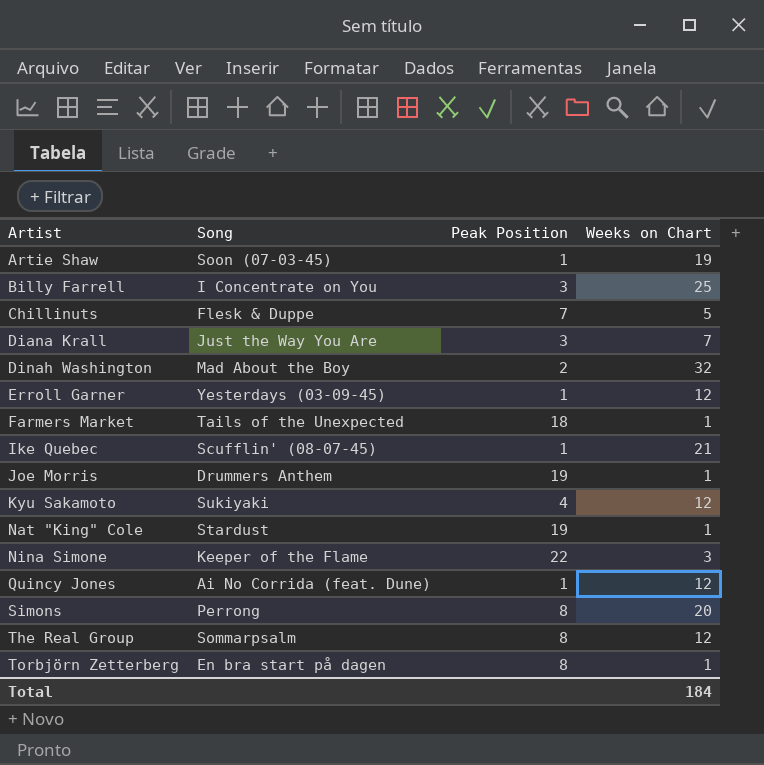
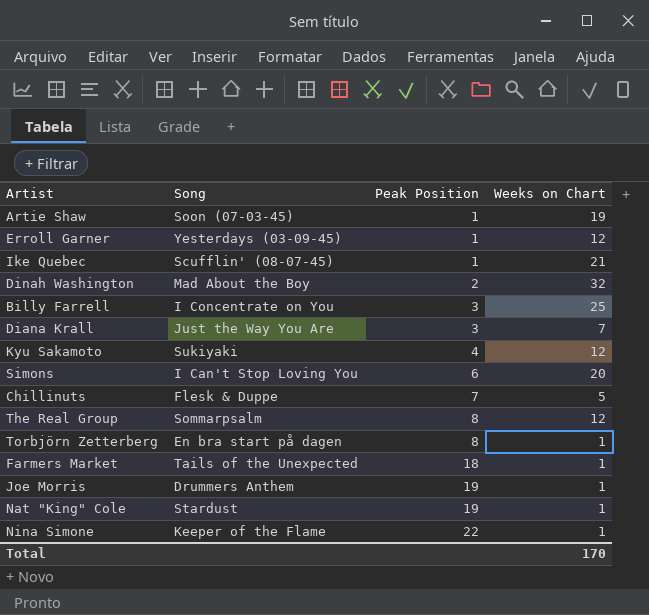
row order: Artist ascending -> Peak Position ascending
row Quincy Jones: Ai No Corrida (feat. Dune) | 1 | 12 -> none
Simons | Song: Perrong -> I Can't Stop Loving You
Simons | Peak Position: 8 -> 6
Nina Simone | Weeks on Chart: 3 -> 1
Total | Weeks on Chart: 184 -> 170

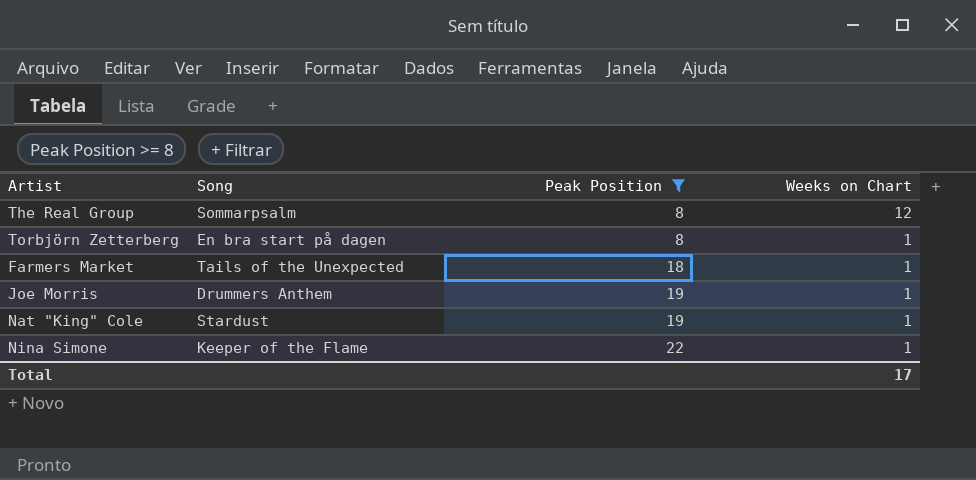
filter: none -> Peak Position >= 8
Total | Weeks on Chart: 170 -> 17

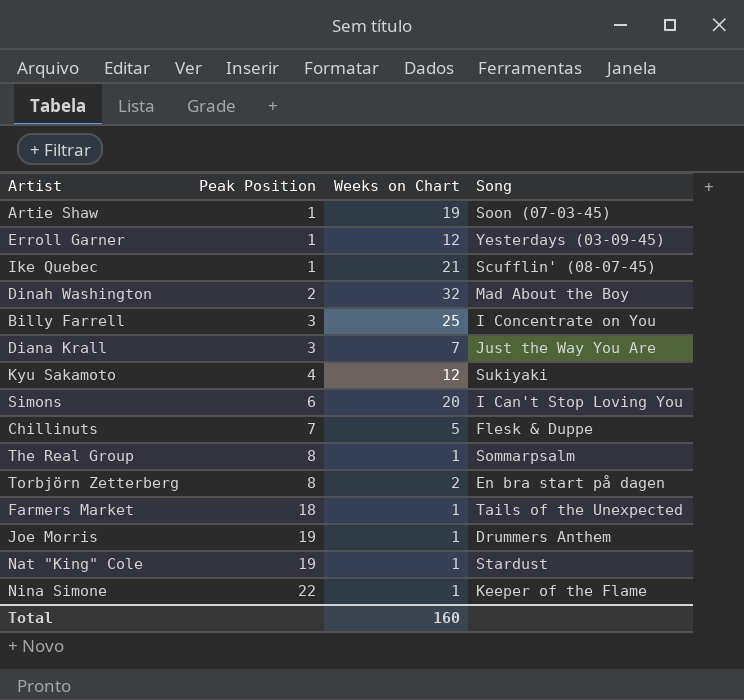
filter: Peak Position >= 8 -> none
column Song | position: 2 -> 4
The Real Group | Weeks on Chart: 12 -> 1
Torbjörn Zetterberg | Weeks on Chart: 1 -> 2
Total | Weeks on Chart: 17 -> 160

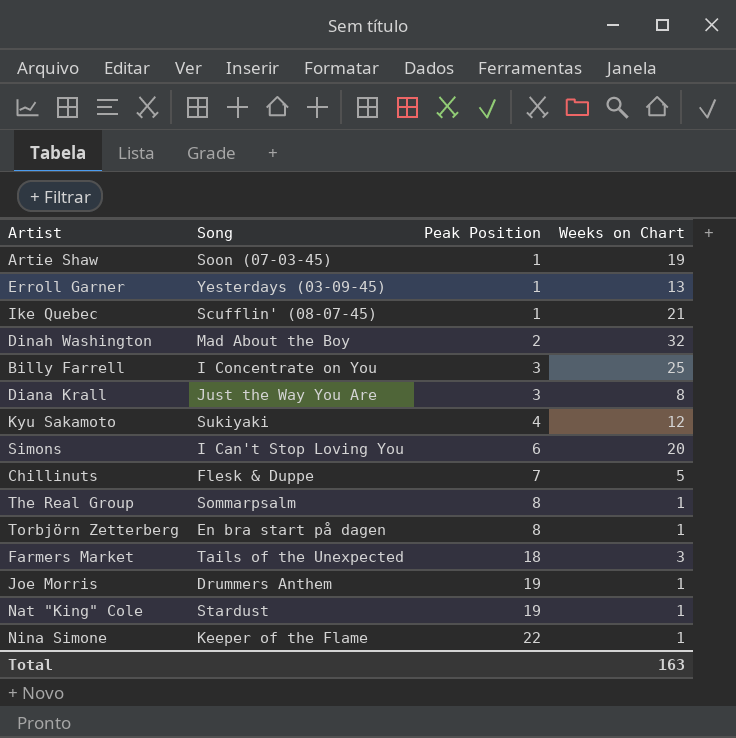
column Song | position: 4 -> 2
Erroll Garner | Weeks on Chart: 12 -> 13
Diana Krall | Weeks on Chart: 7 -> 8
Torbjörn Zetterberg | Weeks on Chart: 2 -> 1
Farmers Market | Weeks on Chart: 1 -> 3
Total | Weeks on Chart: 160 -> 163

